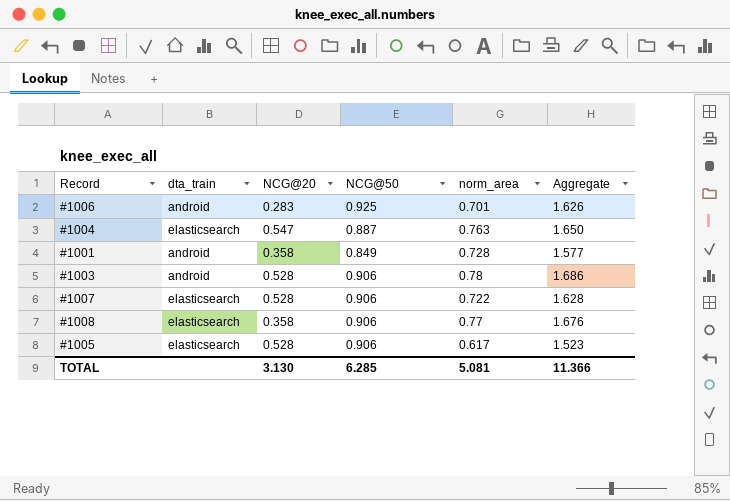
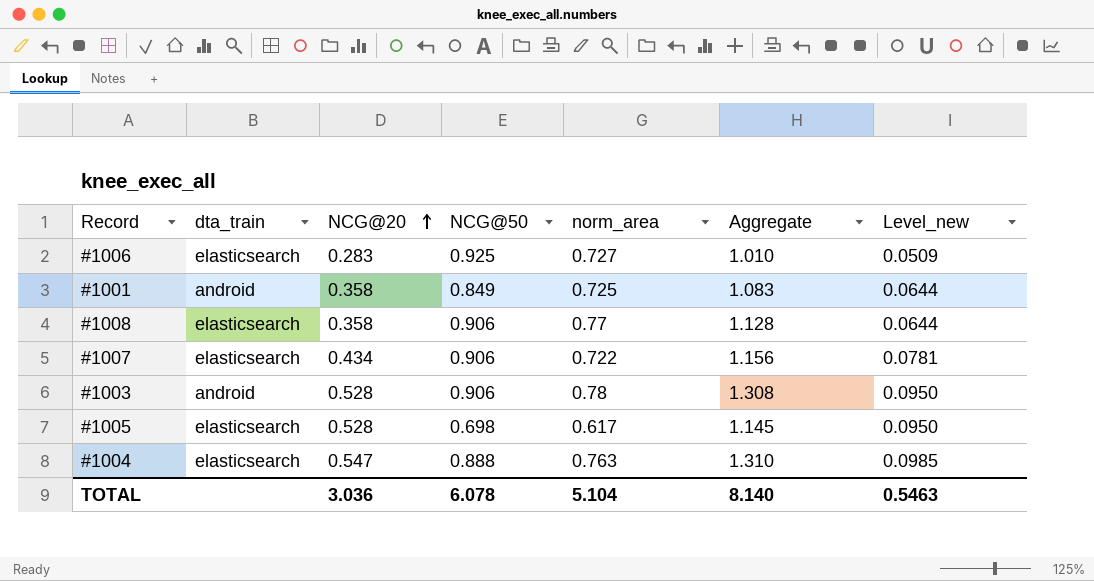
row order: none -> NCG@20 ascending
column Aggregate | formula: [NCG@50] + [norm_area] -> [NCG@20] + [norm_area]
column Level_new | formula: none -> [NCG@20] * 0.18
#1006 | dta_train: android -> elasticsearch
#1006 | norm_area: 0.701 -> 0.727
#1001 | norm_area: 0.728 -> 0.725
#1007 | NCG@20: 0.528 -> 0.434
#1005 | NCG@50: 0.906 -> 0.698
#1004 | NCG@50: 0.887 -> 0.888
TOTAL | NCG@20: 3.130 -> 3.036
TOTAL | NCG@50: 6.285 -> 6.078
TOTAL | norm_area: 5.081 -> 5.104
TOTAL | Aggregate: 11.366 -> 8.140

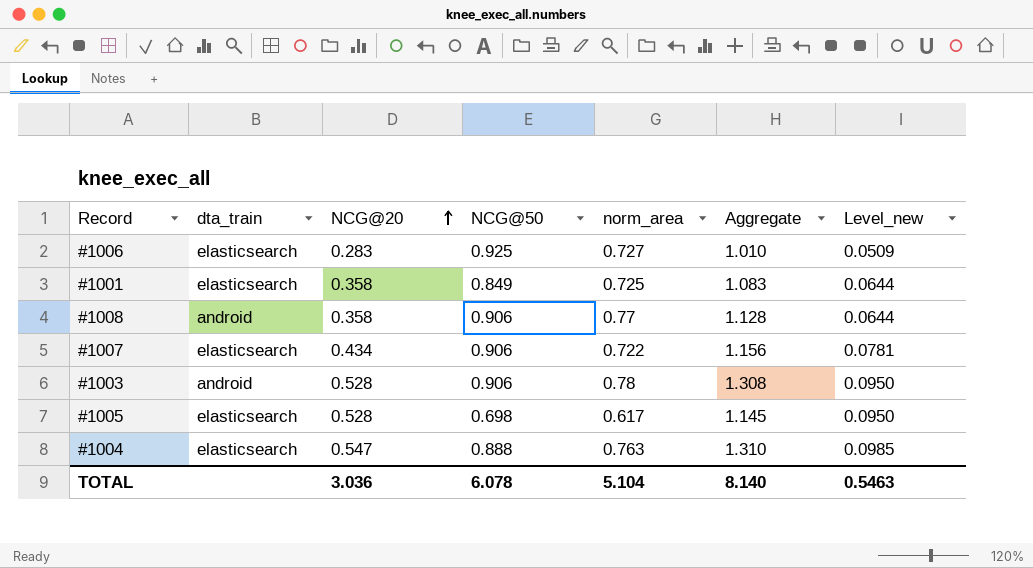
#1001 | dta_train: android -> elasticsearch
#1008 | dta_train: elasticsearch -> android

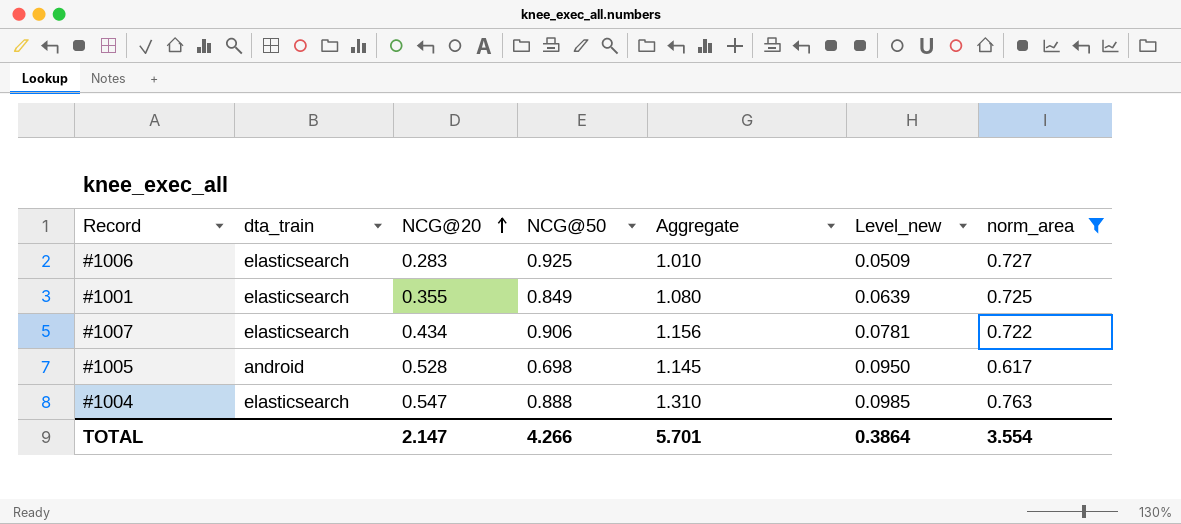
filter: none -> norm_area <= 0.763
column norm_area | position: 5 -> 7
#1001 | NCG@20: 0.358 -> 0.355
#1001 | Aggregate: 1.083 -> 1.080
#1001 | Level_new: 0.0644 -> 0.0639
#1005 | dta_train: elasticsearch -> android
TOTAL | NCG@20: 3.036 -> 2.147
TOTAL | NCG@50: 6.078 -> 4.266
TOTAL | Aggregate: 8.140 -> 5.701
TOTAL | Level_new: 0.5463 -> 0.3864
TOTAL | norm_area: 5.104 -> 3.554

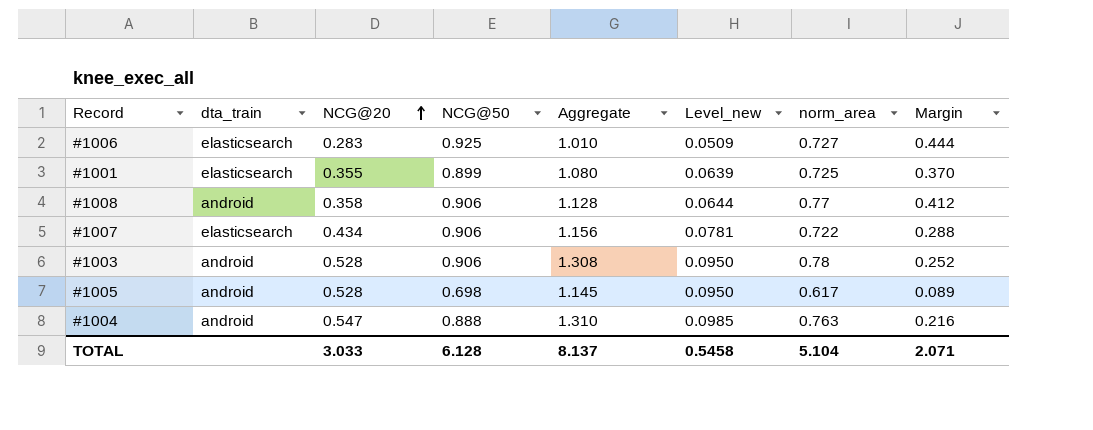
filter: norm_area <= 0.763 -> none
column Margin | formula: none -> [norm_area] - [NCG@20]
#1001 | NCG@50: 0.849 -> 0.899
#1004 | dta_train: elasticsearch -> android
TOTAL | NCG@20: 2.147 -> 3.033
TOTAL | NCG@50: 4.266 -> 6.128
TOTAL | Aggregate: 5.701 -> 8.137
TOTAL | Level_new: 0.3864 -> 0.5458
TOTAL | norm_area: 3.554 -> 5.104

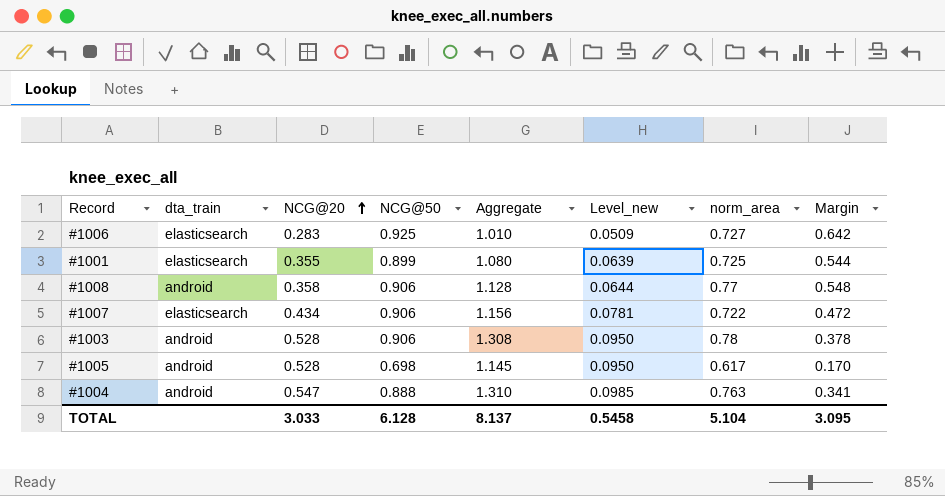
column Margin | formula: [norm_area] - [NCG@20] -> [NCG@50] - [NCG@20]
TOTAL | Margin: 2.071 -> 3.095

